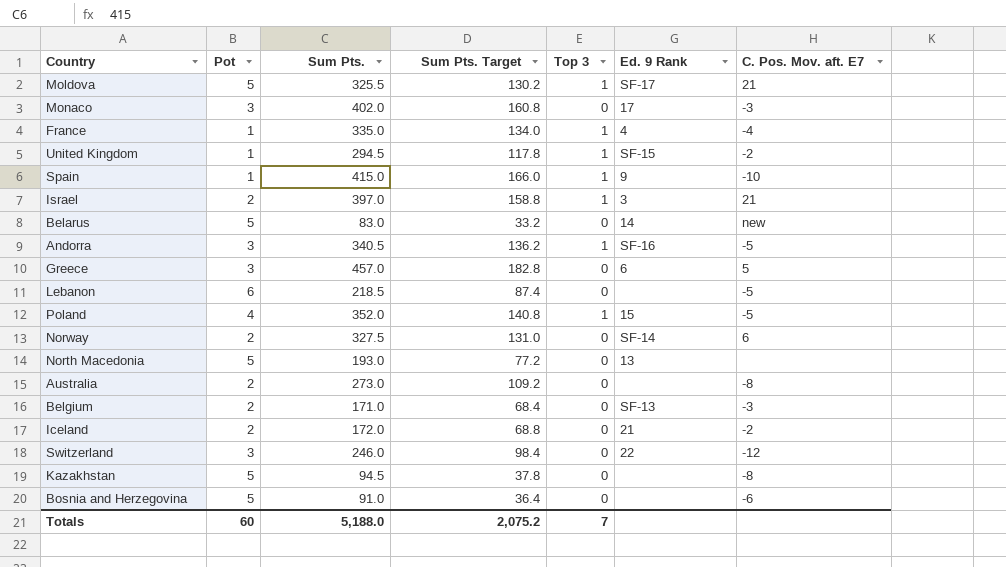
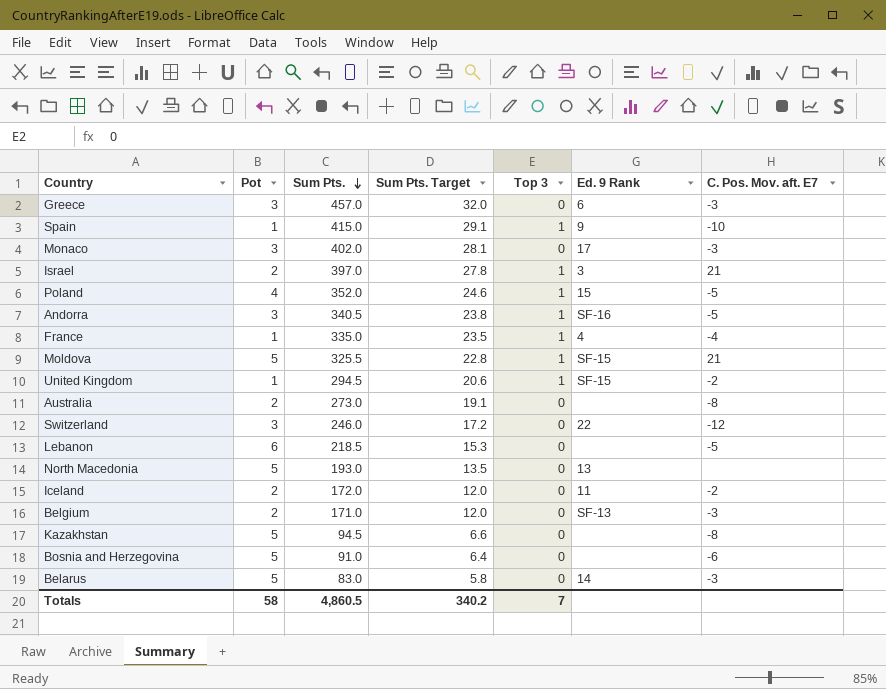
row order: none -> Sum Pts. descending
column Sum Pts. Target | formula: [Sum Pts.] * 0.4 -> [Sum Pts.] * 0.07
row Norway: 2 | 327.5 | 131.0 | 0 | SF-14 | 6 -> none
Greece | C. Pos. Mov. aft. E7: 5 -> -3
Moldova | Ed. 9 Rank: SF-17 -> SF-15
Iceland | Ed. 9 Rank: 21 -> 11
Belarus | C. Pos. Mov. aft. E7: new -> -3
Totals | Pot: 60 -> 58
Totals | Sum Pts.: 5,188.0 -> 4,860.5
Totals | Sum Pts. Target: 2,075.2 -> 340.2

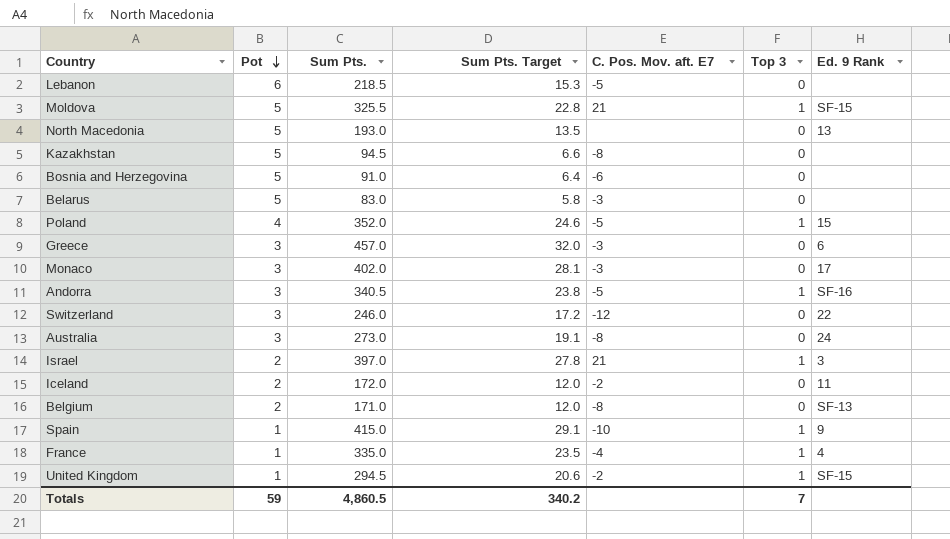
row order: Sum Pts. descending -> Pot descending
column C. Pos. Mov. aft. E7 | position: 7 -> 5
Belarus | Ed. 9 Rank: 14 -> none
Australia | Pot: 2 -> 3
Australia | Ed. 9 Rank: none -> 24
Belgium | C. Pos. Mov. aft. E7: -3 -> -8
Totals | Pot: 58 -> 59

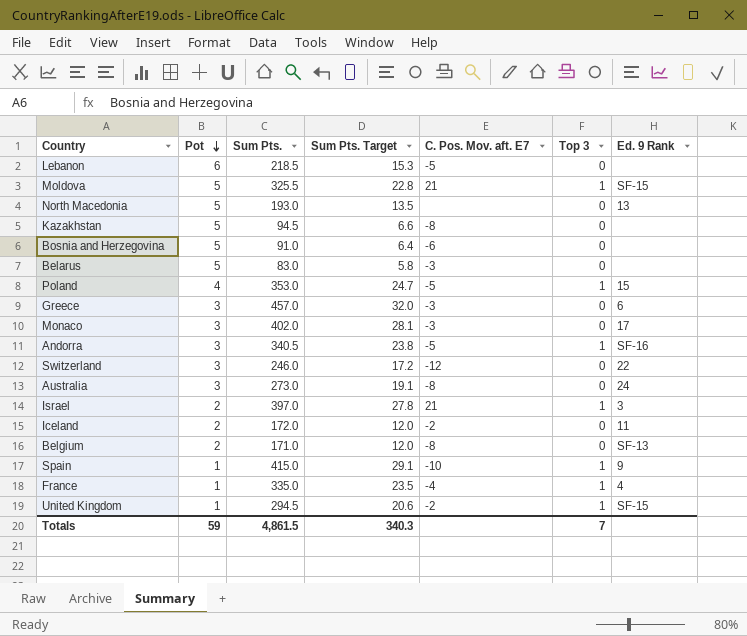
Poland | Sum Pts.: 352.0 -> 353.0
Poland | Sum Pts. Target: 24.6 -> 24.7
Totals | Sum Pts.: 4,860.5 -> 4,861.5
Totals | Sum Pts. Target: 340.2 -> 340.3

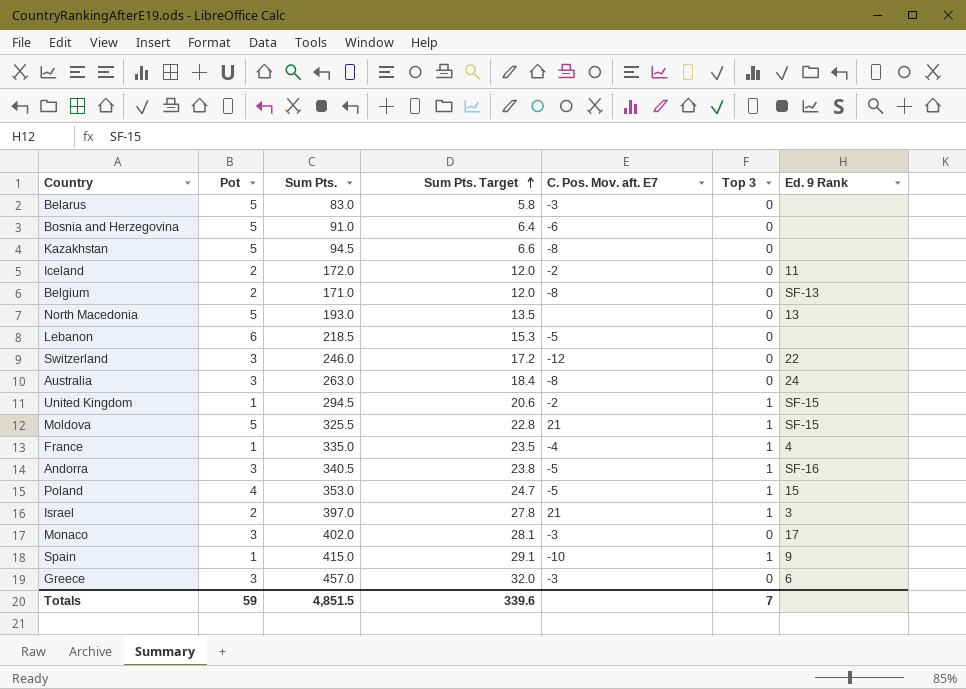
row order: Pot descending -> Sum Pts. Target ascending
Australia | Sum Pts.: 273.0 -> 263.0
Australia | Sum Pts. Target: 19.1 -> 18.4
Totals | Sum Pts.: 4,861.5 -> 4,851.5
Totals | Sum Pts. Target: 340.3 -> 339.6

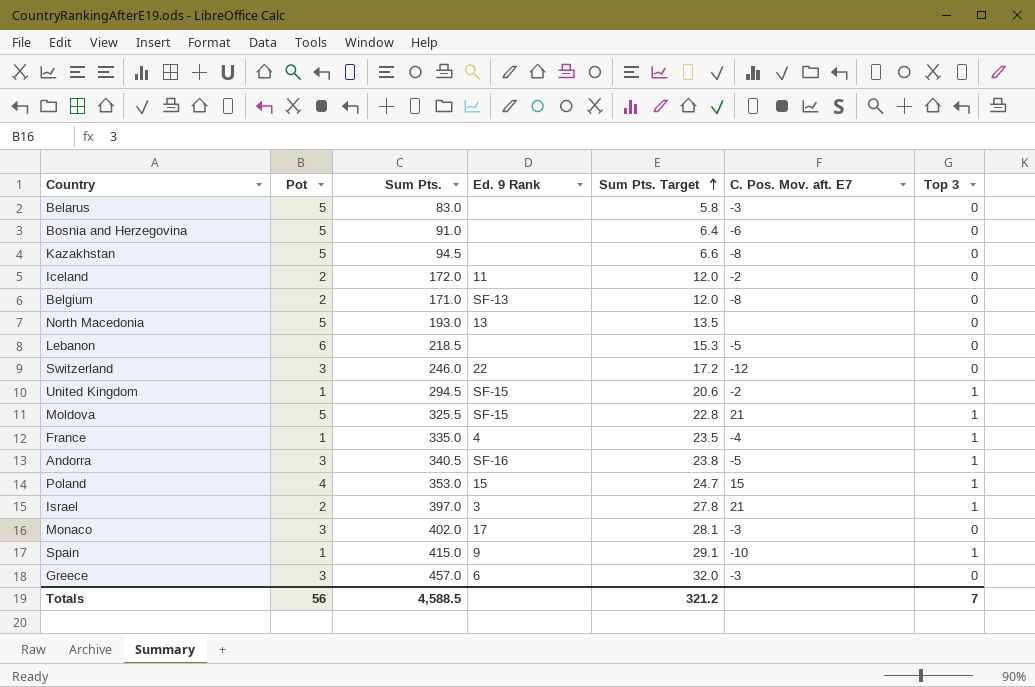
column Ed. 9 Rank | position: 7 -> 4
row Australia: 3 | 263.0 | 18.4 | -8 | 0 | 24 -> none
Poland | C. Pos. Mov. aft. E7: -5 -> 15
Totals | Pot: 59 -> 56
Totals | Sum Pts.: 4,851.5 -> 4,588.5
Totals | Sum Pts. Target: 339.6 -> 321.2

